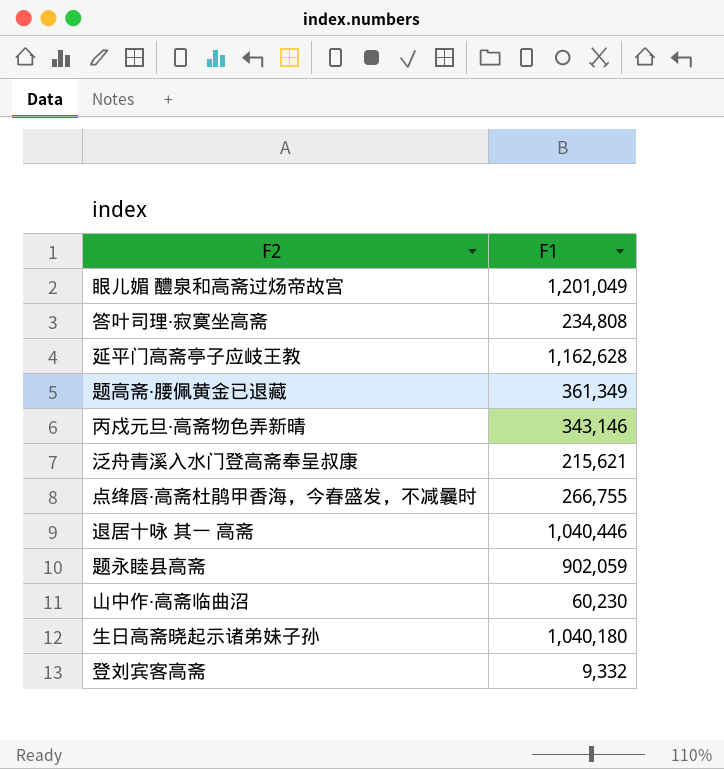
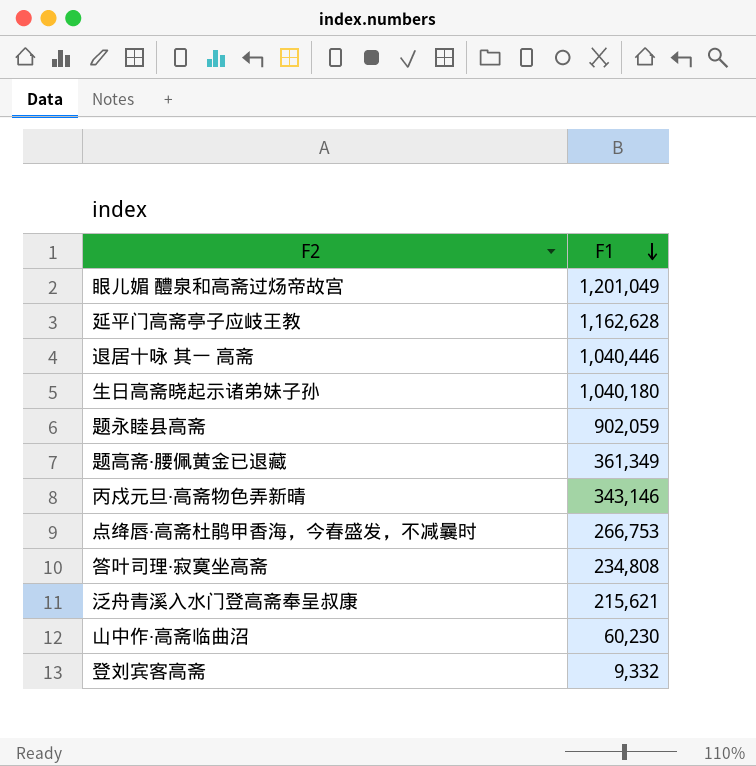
row order: none -> F1 descending
点绛唇·高斋杜鹃甲香海，今春盛发，不减曩时 | F1: 266,755 -> 266,753

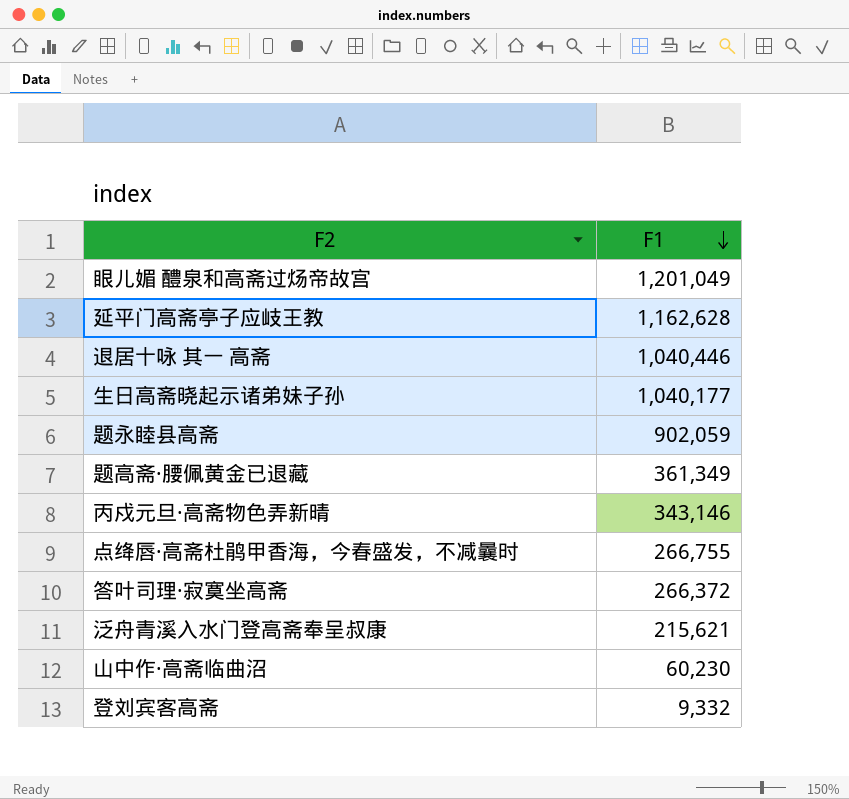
生日高斋晓起示诸弟妹子孙 | F1: 1,040,180 -> 1,040,177
点绛唇·高斋杜鹃甲香海，今春盛发，不减曩时 | F1: 266,753 -> 266,755
答叶司理·寂寞坐高斋 | F1: 234,808 -> 266,372

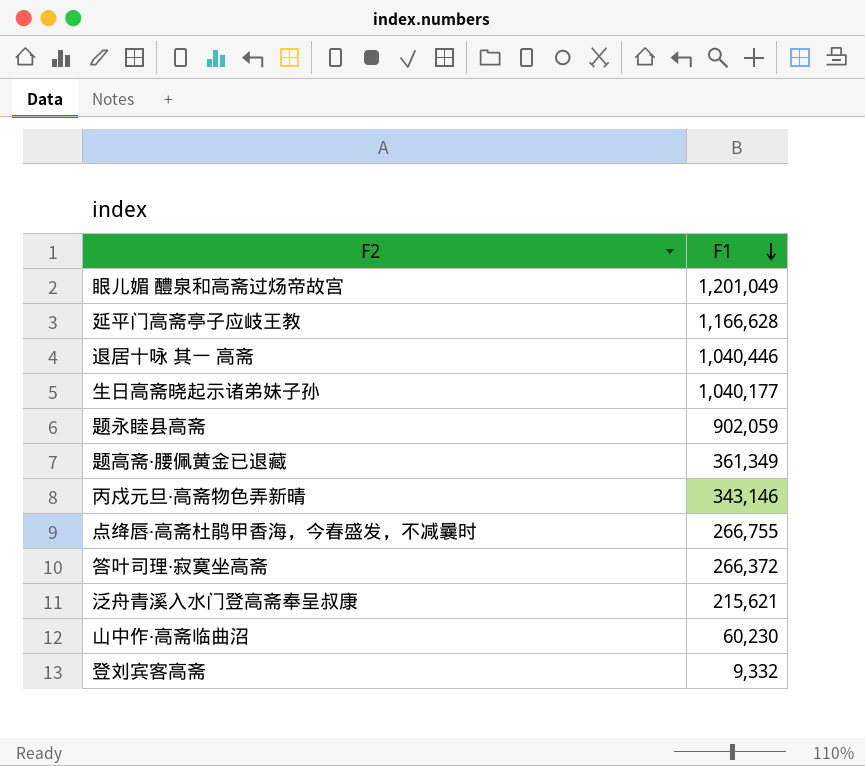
延平门高斋亭子应岐王教 | F1: 1,162,628 -> 1,166,628

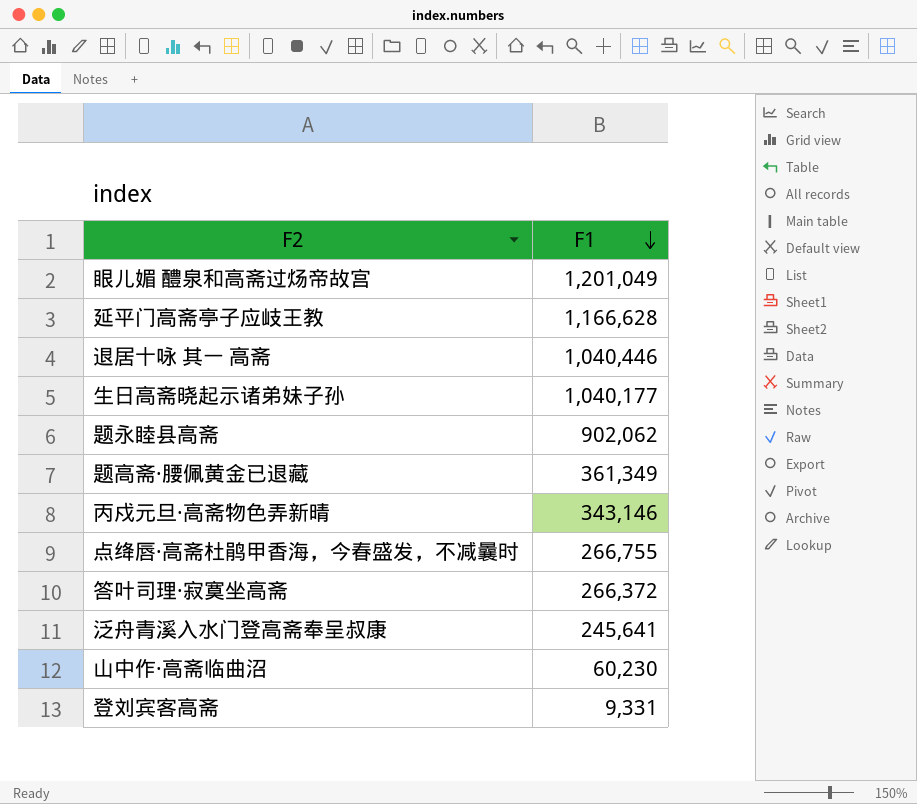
题永睦县高斋 | F1: 902,059 -> 902,062
泛舟青溪入水门登高斋奉呈叔康 | F1: 215,621 -> 245,641
登刘宾客高斋 | F1: 9,332 -> 9,331

